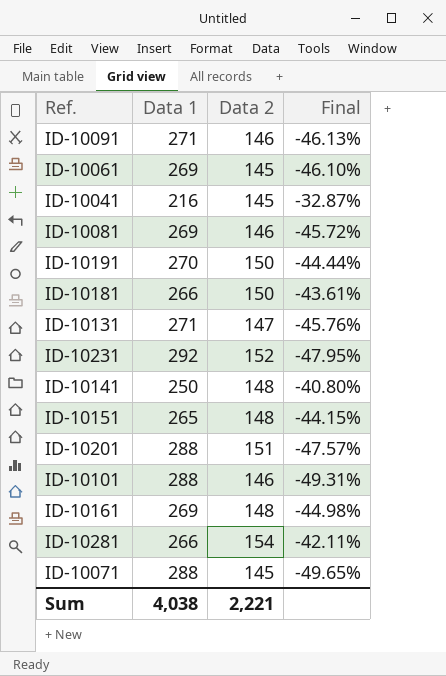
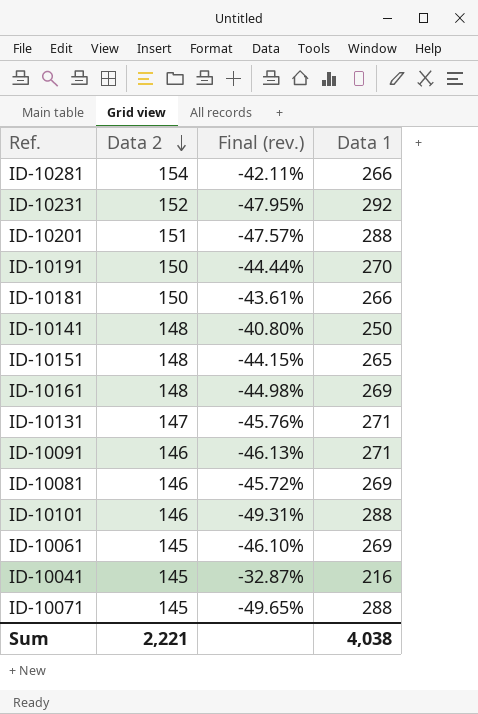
row order: none -> Data 2 descending
column name: Final -> Final (rev.)
column Data 1 | position: 2 -> 4

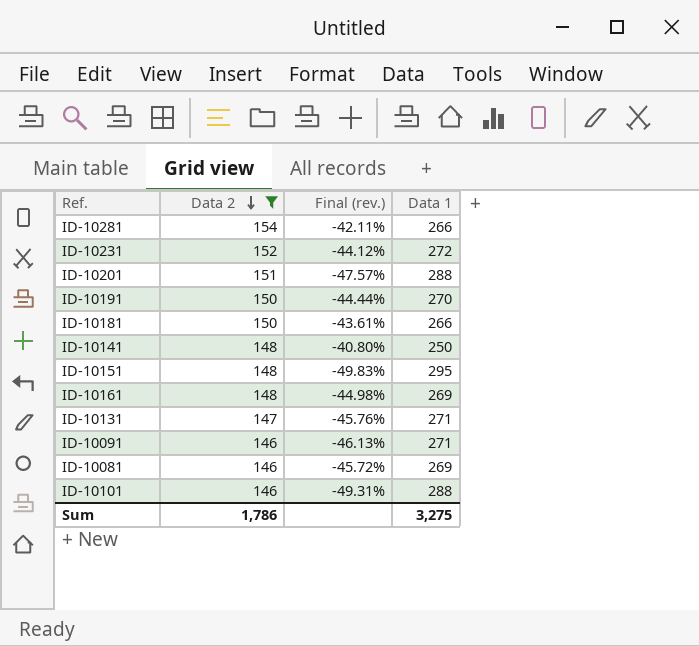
filter: none -> Data 2 != 145
ID-10231 | Final (rev.): -47.95% -> -44.12%
ID-10231 | Data 1: 292 -> 272
ID-10151 | Final (rev.): -44.15% -> -49.83%
ID-10151 | Data 1: 265 -> 295
Sum | Data 2: 2,221 -> 1,786
Sum | Data 1: 4,038 -> 3,275

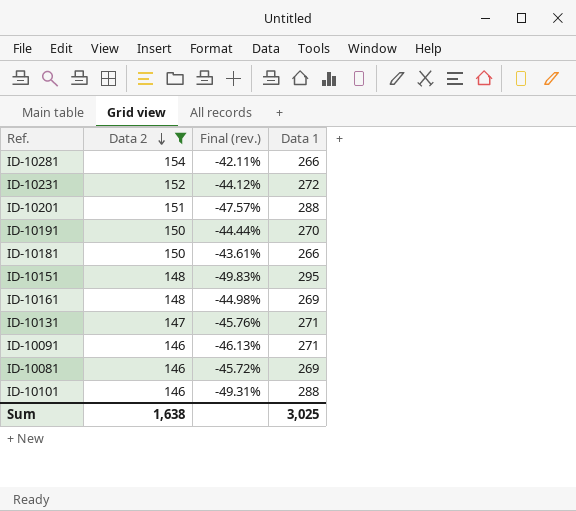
row ID-10141: 148 | -40.80% | 250 -> none
Sum | Data 2: 1,786 -> 1,638
Sum | Data 1: 3,275 -> 3,025

